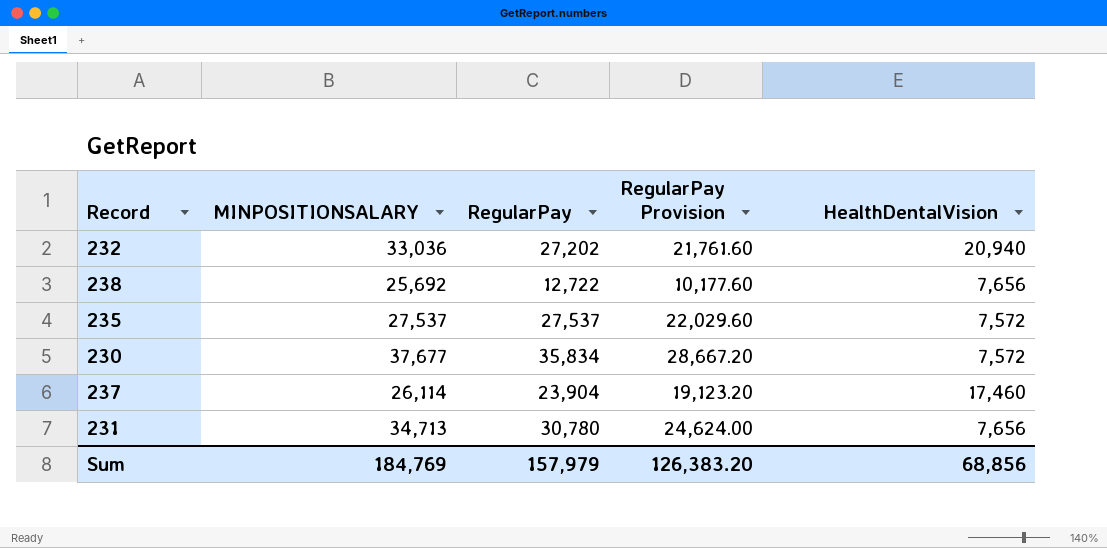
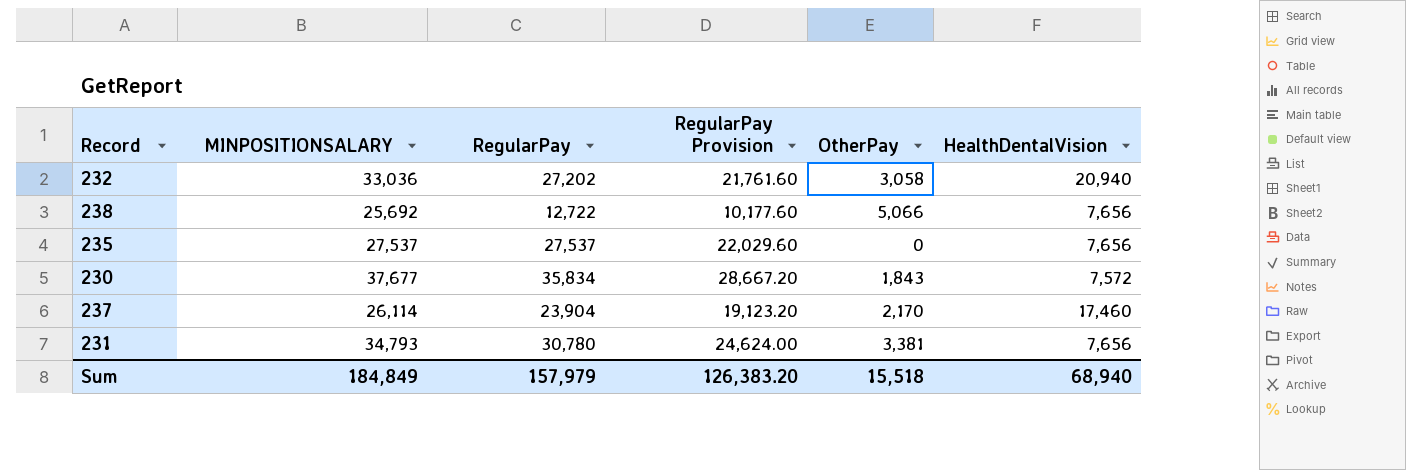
column OtherPay | position: none -> 5
235 | HealthDentalVision: 7,572 -> 7,656
231 | MINPOSITIONSALARY: 34,713 -> 34,793
Sum | MINPOSITIONSALARY: 184,769 -> 184,849
Sum | HealthDentalVision: 68,856 -> 68,940

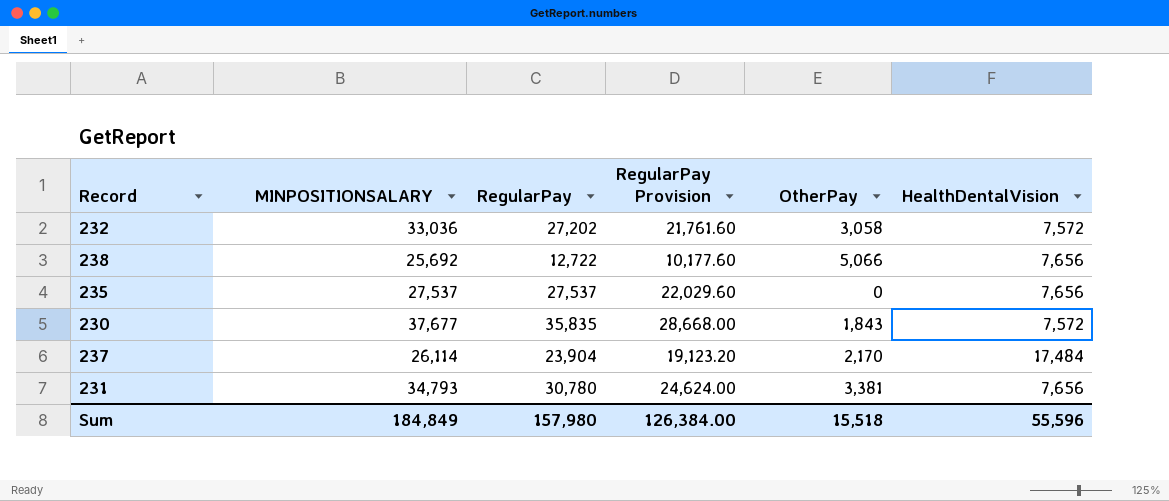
232 | HealthDentalVision: 20,940 -> 7,572
230 | RegularPay: 35,834 -> 35,835
230 | RegularPay Provision: 28,667.20 -> 28,668.00
237 | HealthDentalVision: 17,460 -> 17,484
Sum | RegularPay: 157,979 -> 157,980
Sum | RegularPay Provision: 126,383.20 -> 126,384.00
Sum | HealthDentalVision: 68,940 -> 55,596

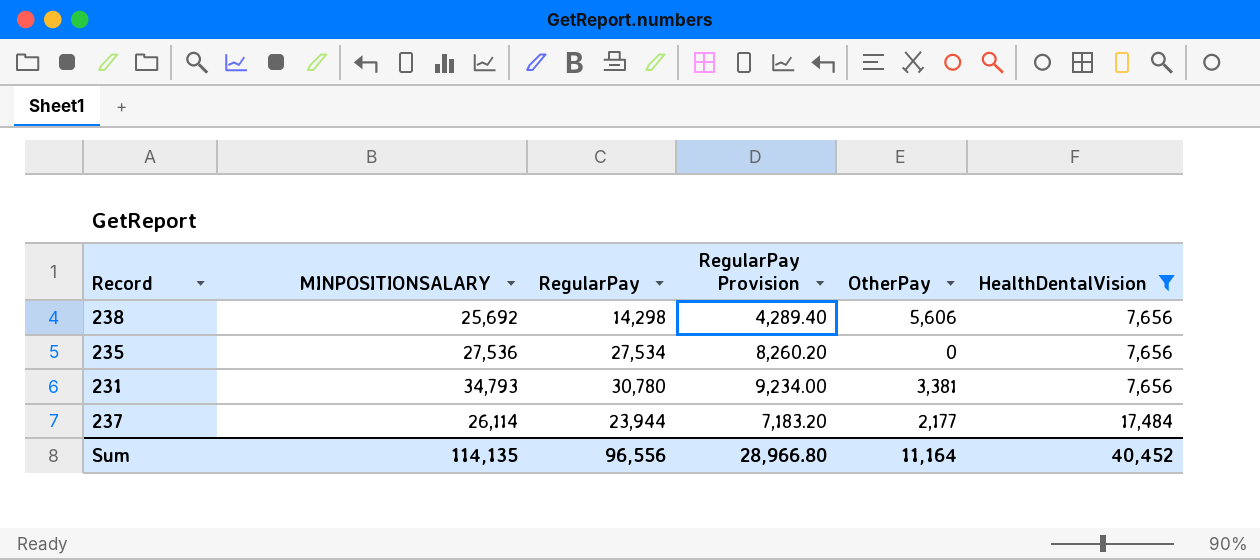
filter: none -> HealthDentalVision != 7,572
row order: none -> HealthDentalVision ascending
column RegularPay Provision | formula: [RegularPay] * 0.8 -> [RegularPay] * 0.3
238 | RegularPay: 12,722 -> 14,298
238 | OtherPay: 5,066 -> 5,606
235 | MINPOSITIONSALARY: 27,537 -> 27,536
235 | RegularPay: 27,537 -> 27,534
237 | RegularPay: 23,904 -> 23,944
237 | OtherPay: 2,170 -> 2,177
Sum | MINPOSITIONSALARY: 184,849 -> 114,135
Sum | RegularPay: 157,980 -> 96,556
Sum | RegularPay Provision: 126,384.00 -> 28,966.80
Sum | OtherPay: 15,518 -> 11,164
Sum | HealthDentalVision: 55,596 -> 40,452

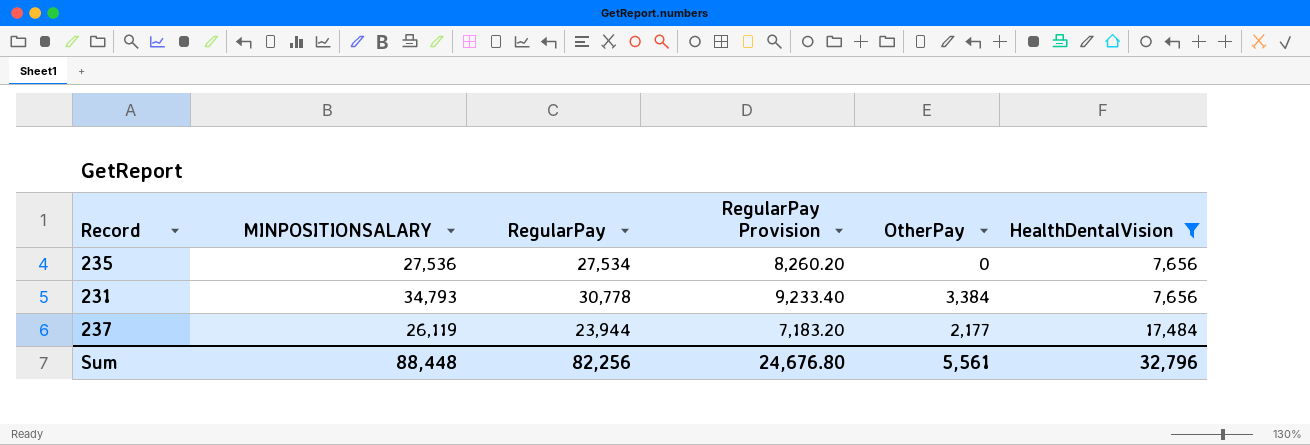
row 238: 25,692 | 14,298 | 4,289.40 | 5,606 | 7,656 -> none
231 | RegularPay: 30,780 -> 30,778
231 | RegularPay Provision: 9,234.00 -> 9,233.40
231 | OtherPay: 3,381 -> 3,384
237 | MINPOSITIONSALARY: 26,114 -> 26,119
Sum | MINPOSITIONSALARY: 114,135 -> 88,448
Sum | RegularPay: 96,556 -> 82,256
Sum | RegularPay Provision: 28,966.80 -> 24,676.80
Sum | OtherPay: 11,164 -> 5,561
Sum | HealthDentalVision: 40,452 -> 32,796

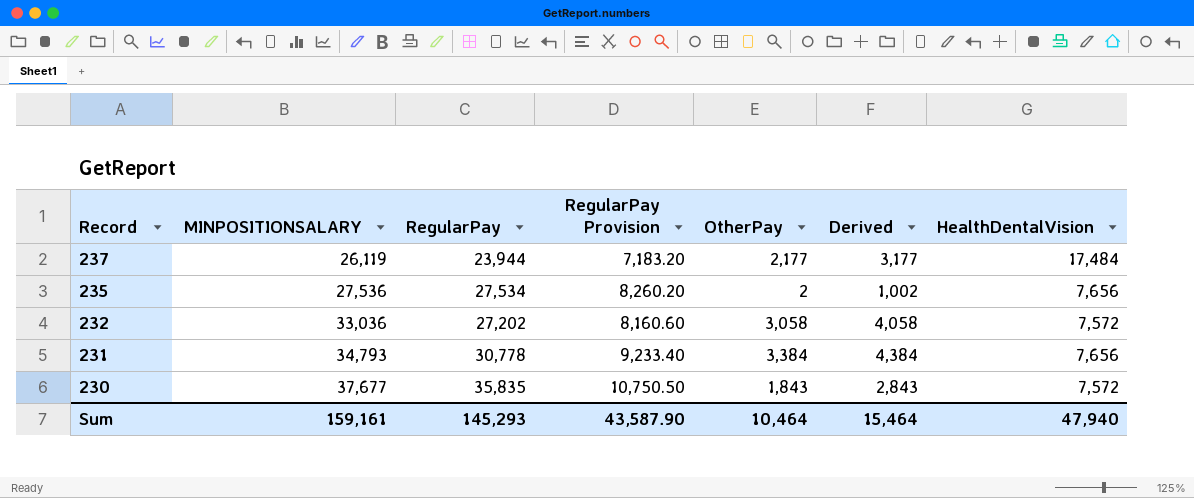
filter: HealthDentalVision != 7,572 -> none
row order: HealthDentalVision ascending -> Record descending
column Derived | formula: none -> [OtherPay] + 1000
235 | OtherPay: 0 -> 2
Sum | MINPOSITIONSALARY: 88,448 -> 159,161
Sum | RegularPay: 82,256 -> 145,293
Sum | RegularPay Provision: 24,676.80 -> 43,587.90
Sum | OtherPay: 5,561 -> 10,464
Sum | HealthDentalVision: 32,796 -> 47,940

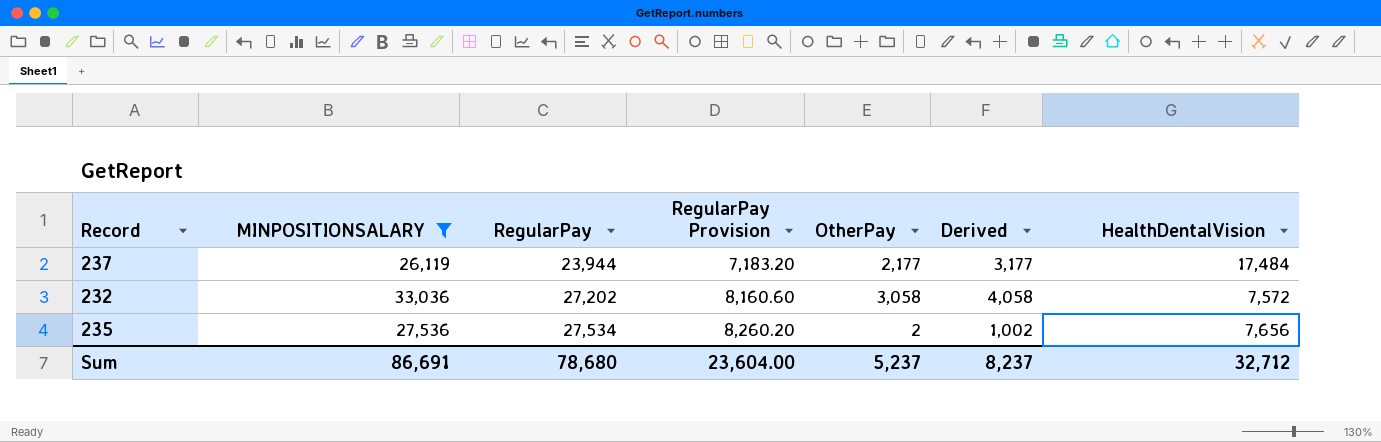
filter: none -> MINPOSITIONSALARY <= 33,036
row order: Record descending -> RegularPay ascending
Sum | MINPOSITIONSALARY: 159,161 -> 86,691
Sum | RegularPay: 145,293 -> 78,680
Sum | RegularPay Provision: 43,587.90 -> 23,604.00
Sum | OtherPay: 10,464 -> 5,237
Sum | Derived: 15,464 -> 8,237
Sum | HealthDentalVision: 47,940 -> 32,712

